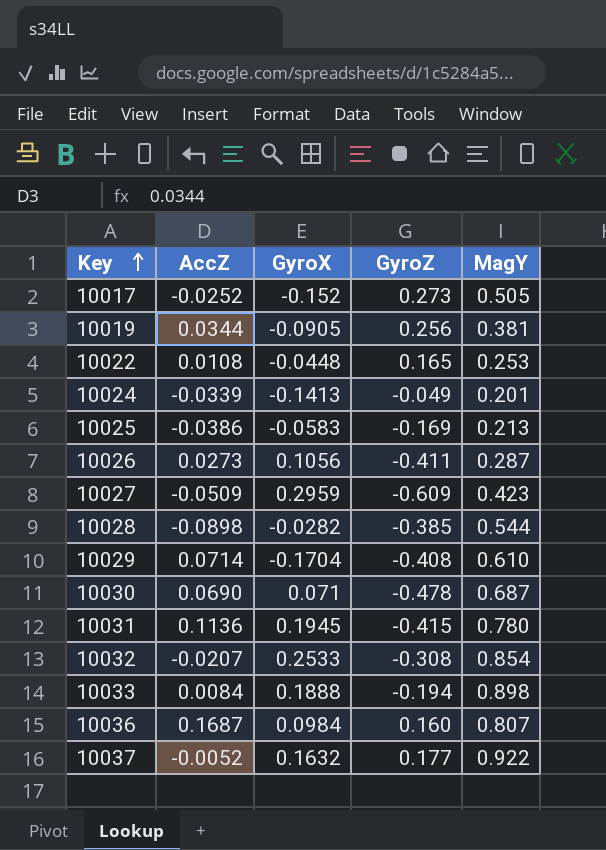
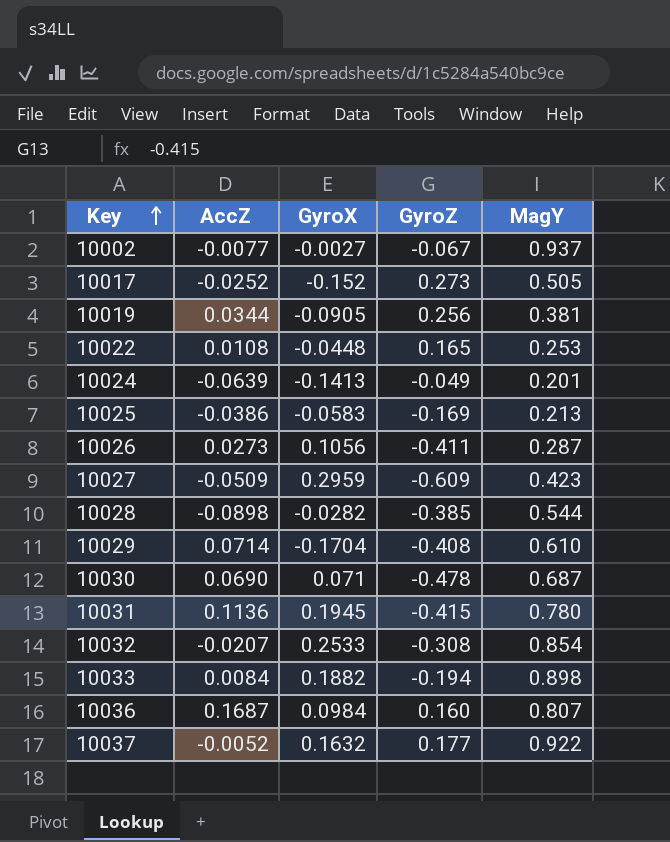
row 10002: none -> -0.0077 | -0.0027 | -0.067 | 0.937
10024 | AccZ: -0.0339 -> -0.0639
10033 | GyroX: 0.1888 -> 0.1882

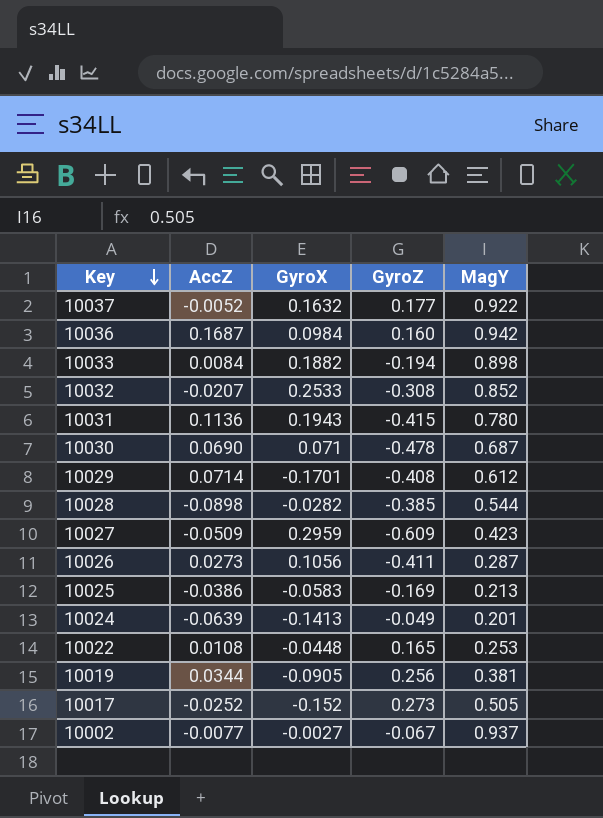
row order: Key ascending -> Key descending
10036 | MagY: 0.807 -> 0.942
10032 | MagY: 0.854 -> 0.852
10031 | GyroX: 0.1945 -> 0.1943
10029 | GyroX: -0.1704 -> -0.1701
10029 | MagY: 0.610 -> 0.612

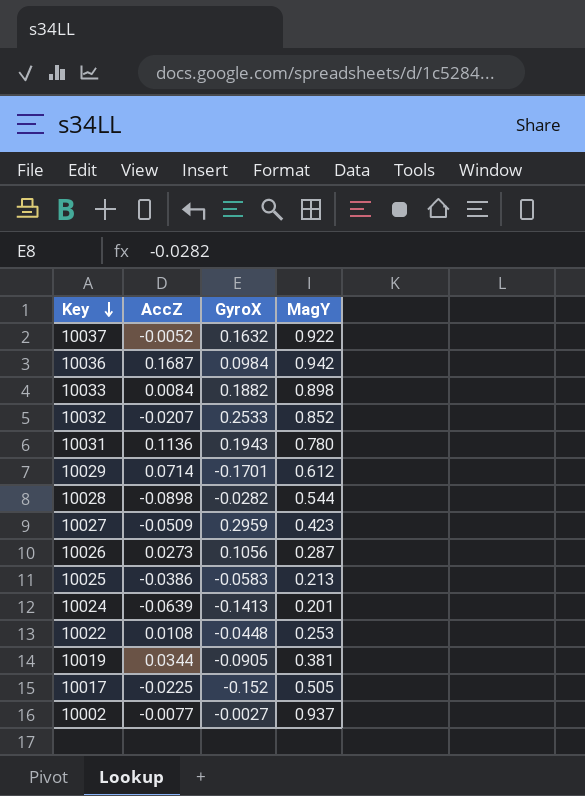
column GyroZ | position: 4 -> none
row 10030: 0.0690 | 0.071 | -0.478 | 0.687 -> none
10017 | AccZ: -0.0252 -> -0.0225

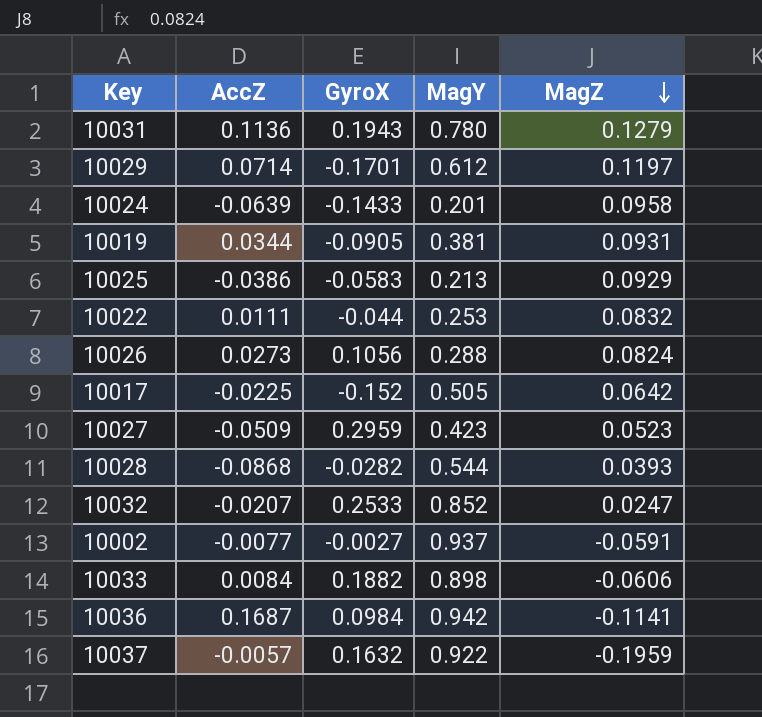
row order: Key descending -> MagZ descending
column MagZ | position: none -> 5
10024 | GyroX: -0.1413 -> -0.1433
10022 | AccZ: 0.0108 -> 0.0111
10022 | GyroX: -0.0448 -> -0.044
10026 | MagY: 0.287 -> 0.288
10028 | AccZ: -0.0898 -> -0.0868
10037 | AccZ: -0.0052 -> -0.0057

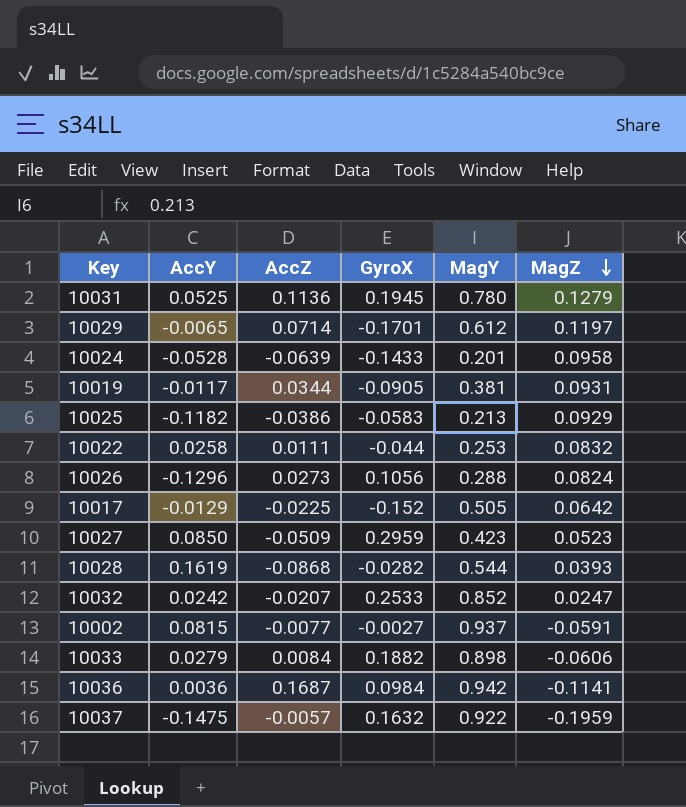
column AccY | position: none -> 2
10031 | GyroX: 0.1943 -> 0.1945

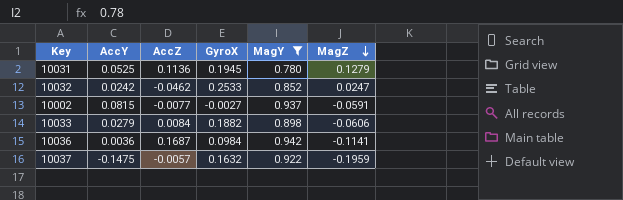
filter: none -> MagY >= 0.780
10032 | AccZ: -0.0207 -> -0.0462

